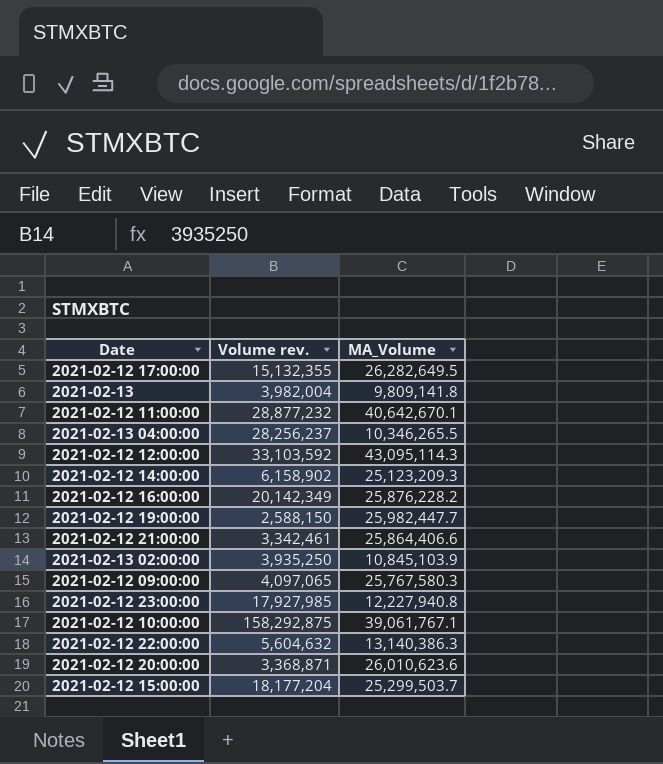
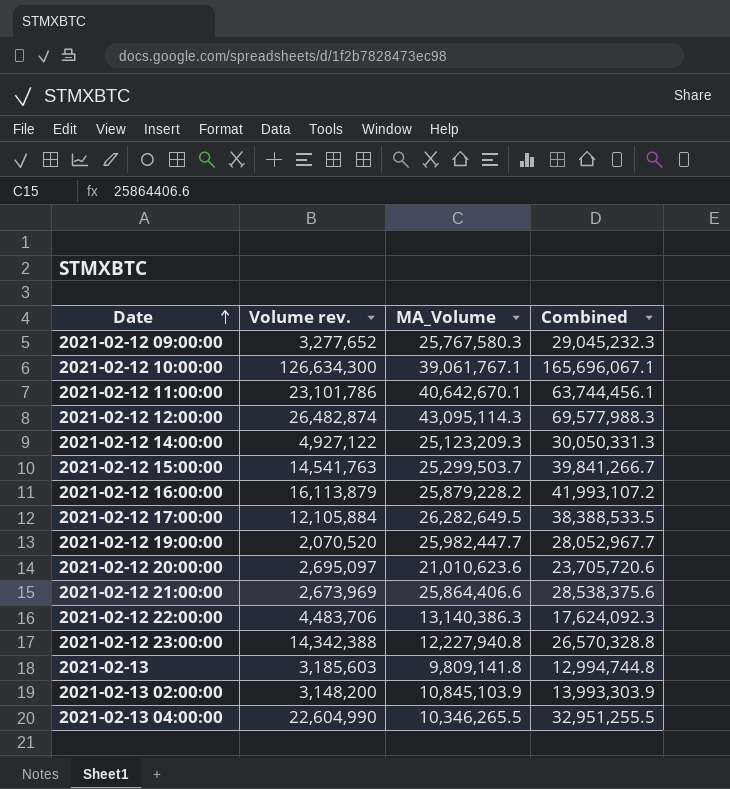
row order: none -> Date ascending
column Combined | formula: none -> [Volume rev.] + [MA_Volume]
2021-02-12 09:00:00 | Volume rev.: 4,097,065 -> 3,277,652
2021-02-12 10:00:00 | Volume rev.: 158,292,875 -> 126,634,300
2021-02-12 11:00:00 | Volume rev.: 28,877,232 -> 23,101,786
2021-02-12 12:00:00 | Volume rev.: 33,103,592 -> 26,482,874
2021-02-12 14:00:00 | Volume rev.: 6,158,902 -> 4,927,122
2021-02-12 15:00:00 | Volume rev.: 18,177,204 -> 14,541,763
2021-02-12 16:00:00 | Volume rev.: 20,142,349 -> 16,113,879
2021-02-12 16:00:00 | MA_Volume: 25,876,228.2 -> 25,879,228.2
2021-02-12 17:00:00 | Volume rev.: 15,132,355 -> 12,105,884
2021-02-12 19:00:00 | Volume rev.: 2,588,150 -> 2,070,520
2021-02-12 20:00:00 | Volume rev.: 3,368,871 -> 2,695,097
2021-02-12 20:00:00 | MA_Volume: 26,010,623.6 -> 21,010,623.6
2021-02-12 21:00:00 | Volume rev.: 3,342,461 -> 2,673,969
2021-02-12 22:00:00 | Volume rev.: 5,604,632 -> 4,483,706
2021-02-12 23:00:00 | Volume rev.: 17,927,985 -> 14,342,388
2021-02-13 | Volume rev.: 3,982,004 -> 3,185,603
2021-02-13 02:00:00 | Volume rev.: 3,935,250 -> 3,148,200
2021-02-13 04:00:00 | Volume rev.: 28,256,237 -> 22,604,990

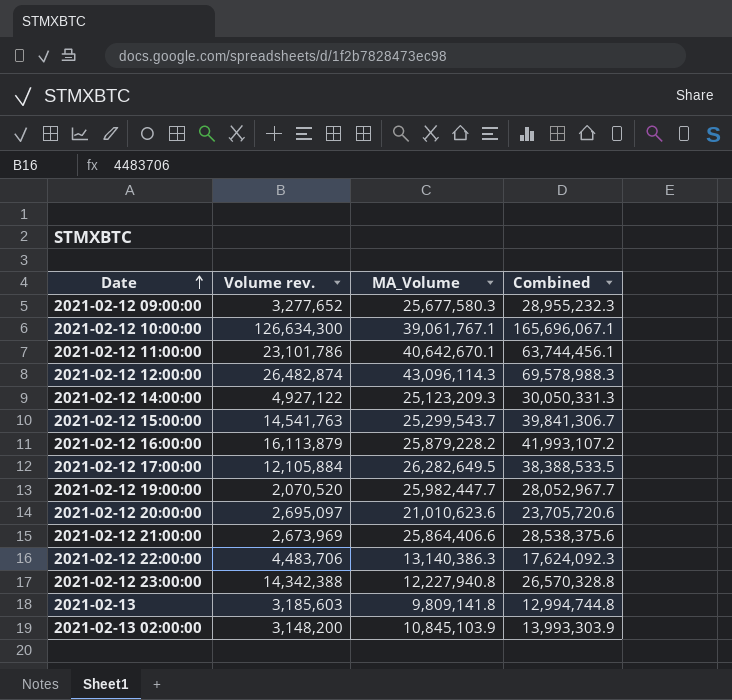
row 2021-02-13 04:00:00: 22,604,990 | 10,346,265.5 | 32,951,255.5 -> none
2021-02-12 09:00:00 | MA_Volume: 25,767,580.3 -> 25,677,580.3
2021-02-12 09:00:00 | Combined: 29,045,232.3 -> 28,955,232.3
2021-02-12 12:00:00 | MA_Volume: 43,095,114.3 -> 43,096,114.3
2021-02-12 12:00:00 | Combined: 69,577,988.3 -> 69,578,988.3
2021-02-12 15:00:00 | MA_Volume: 25,299,503.7 -> 25,299,543.7
2021-02-12 15:00:00 | Combined: 39,841,266.7 -> 39,841,306.7

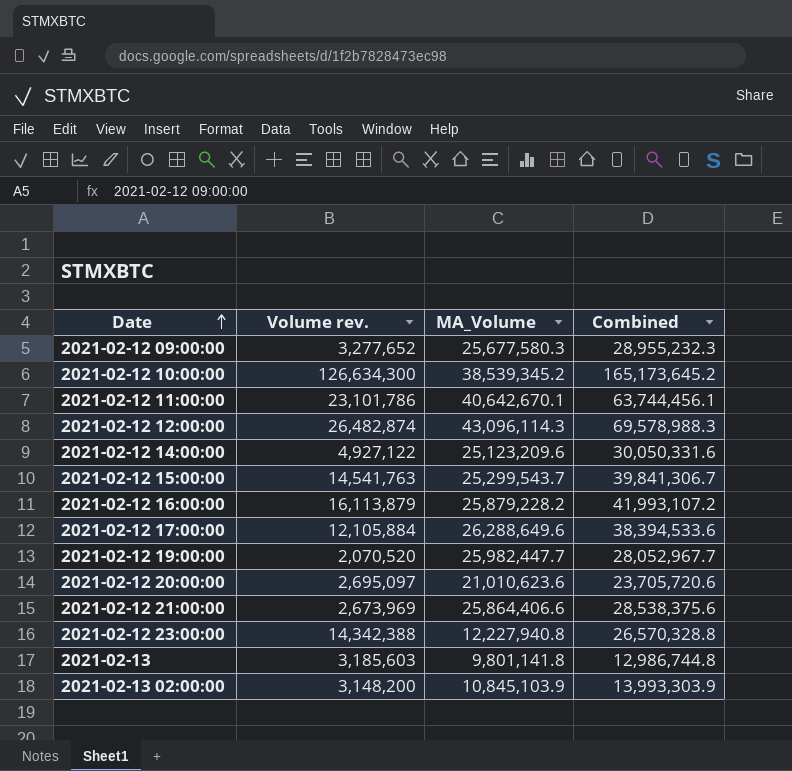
row 2021-02-12 22:00:00: 4,483,706 | 13,140,386.3 | 17,624,092.3 -> none
2021-02-12 10:00:00 | MA_Volume: 39,061,767.1 -> 38,539,345.2
2021-02-12 10:00:00 | Combined: 165,696,067.1 -> 165,173,645.2
2021-02-12 14:00:00 | MA_Volume: 25,123,209.3 -> 25,123,209.6
2021-02-12 14:00:00 | Combined: 30,050,331.3 -> 30,050,331.6
2021-02-12 17:00:00 | MA_Volume: 26,282,649.5 -> 26,288,649.6
2021-02-12 17:00:00 | Combined: 38,388,533.5 -> 38,394,533.6
2021-02-13 | MA_Volume: 9,809,141.8 -> 9,801,141.8
2021-02-13 | Combined: 12,994,744.8 -> 12,986,744.8

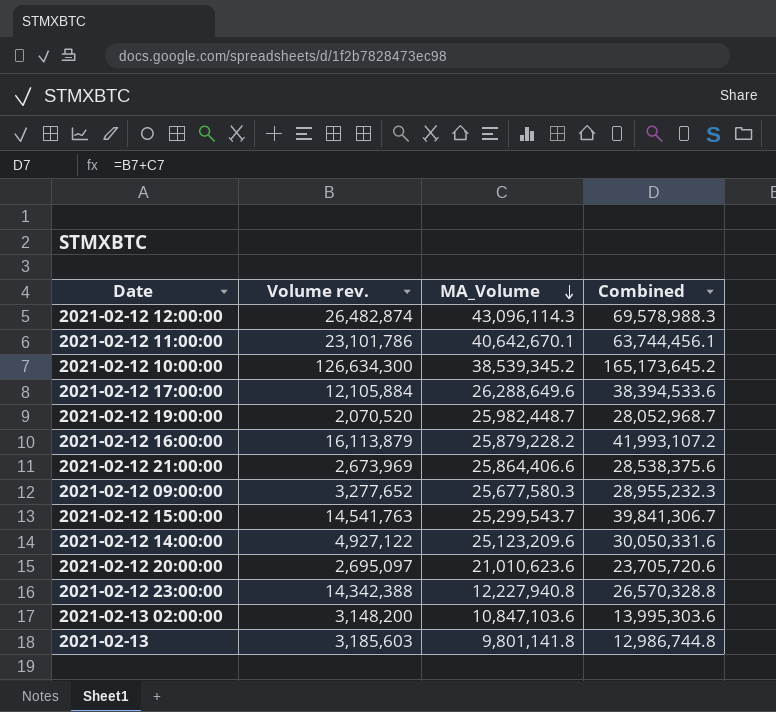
row order: Date ascending -> MA_Volume descending
2021-02-12 19:00:00 | MA_Volume: 25,982,447.7 -> 25,982,448.7
2021-02-12 19:00:00 | Combined: 28,052,967.7 -> 28,052,968.7
2021-02-13 02:00:00 | MA_Volume: 10,845,103.9 -> 10,847,103.6
2021-02-13 02:00:00 | Combined: 13,993,303.9 -> 13,995,303.6

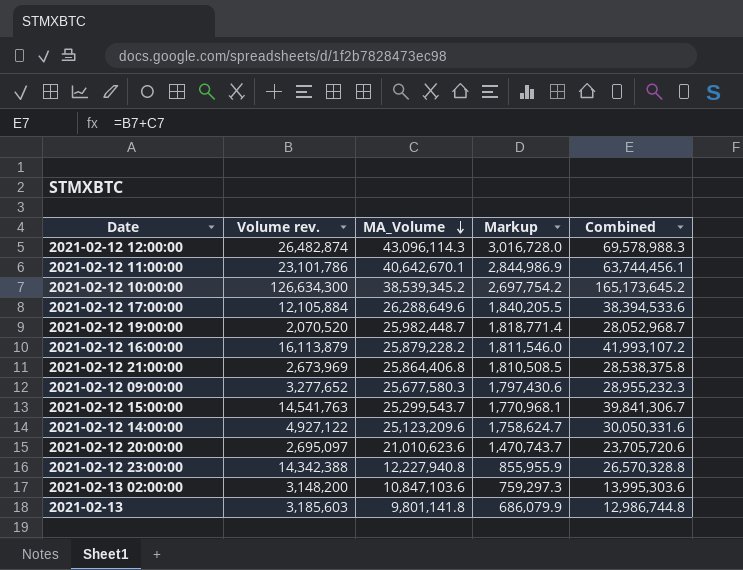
column Markup | formula: none -> [MA_Volume] * 0.07
2021-02-12 21:00:00 | MA_Volume: 25,864,406.6 -> 25,864,406.8
2021-02-12 21:00:00 | Combined: 28,538,375.6 -> 28,538,375.8

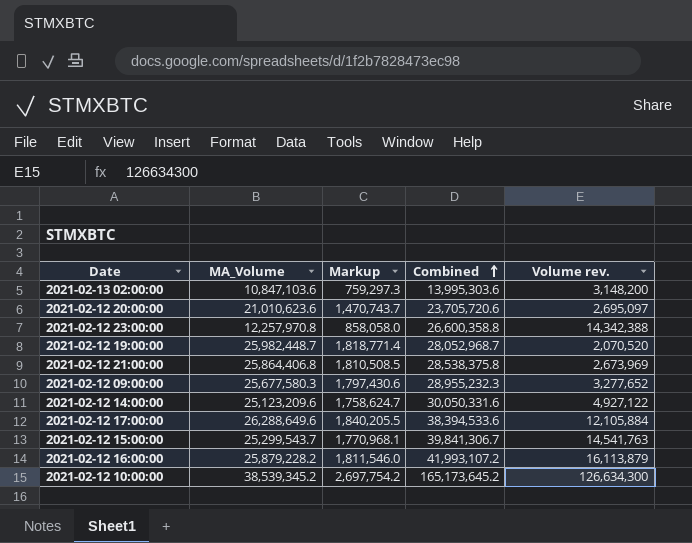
row order: MA_Volume descending -> Combined ascending
column Volume rev. | position: 2 -> 5
row 2021-02-12 12:00:00: 26,482,874 | 43,096,114.3 | 3,016,728.0 | 69,578,988.3 -> none
row 2021-02-12 11:00:00: 23,101,786 | 40,642,670.1 | 2,844,986.9 | 63,744,456.1 -> none
row 2021-02-13: 3,185,603 | 9,801,141.8 | 686,079.9 | 12,986,744.8 -> none
2021-02-12 23:00:00 | MA_Volume: 12,227,940.8 -> 12,257,970.8
2021-02-12 23:00:00 | Markup: 855,955.9 -> 858,058.0
2021-02-12 23:00:00 | Combined: 26,570,328.8 -> 26,600,358.8

